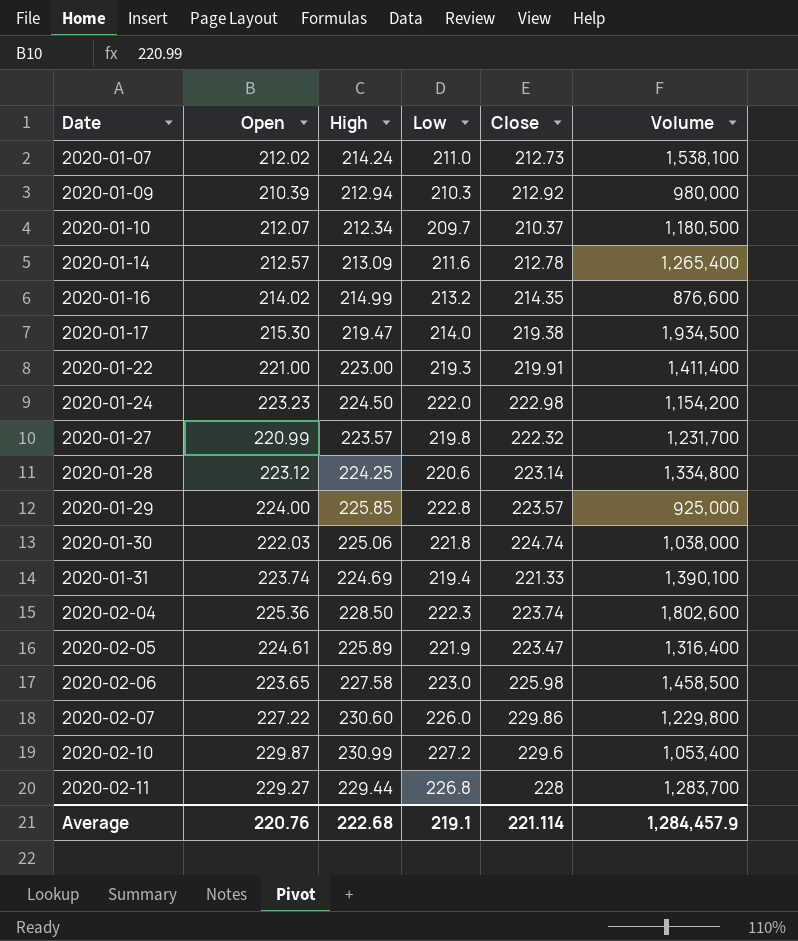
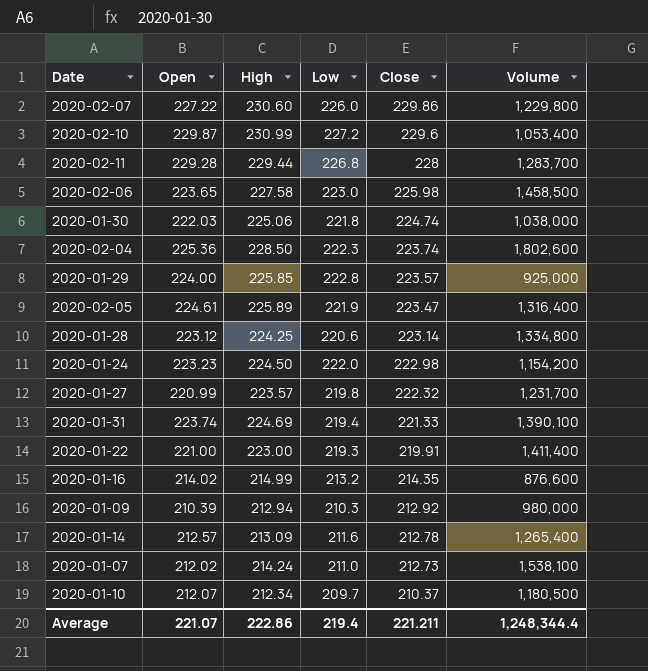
row order: Date ascending -> Close descending
row 2020-01-17: 215.30 | 219.47 | 214.0 | 219.38 | 1,934,500 -> none
2020-02-11 | Open: 229.27 -> 229.28
Average | Open: 220.76 -> 221.07
Average | High: 222.68 -> 222.86
Average | Low: 219.1 -> 219.4
Average | Close: 221.114 -> 221.211
Average | Volume: 1,284,457.9 -> 1,248,344.4

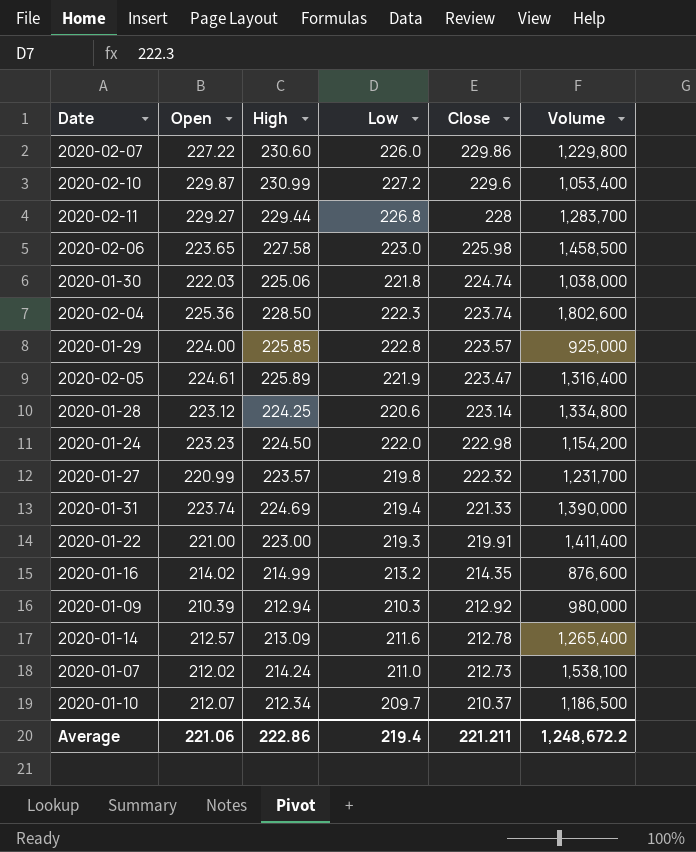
2020-02-11 | Open: 229.28 -> 229.27
2020-01-31 | Volume: 1,390,100 -> 1,390,000
2020-01-10 | Volume: 1,180,500 -> 1,186,500
Average | Open: 221.07 -> 221.06
Average | Volume: 1,248,344.4 -> 1,248,672.2

